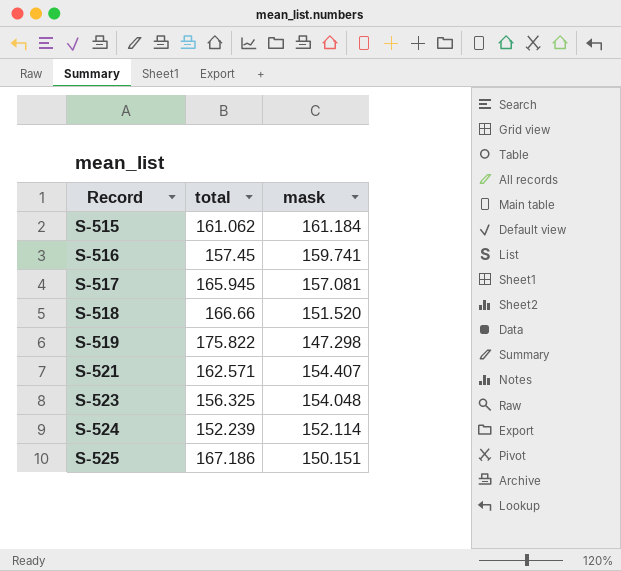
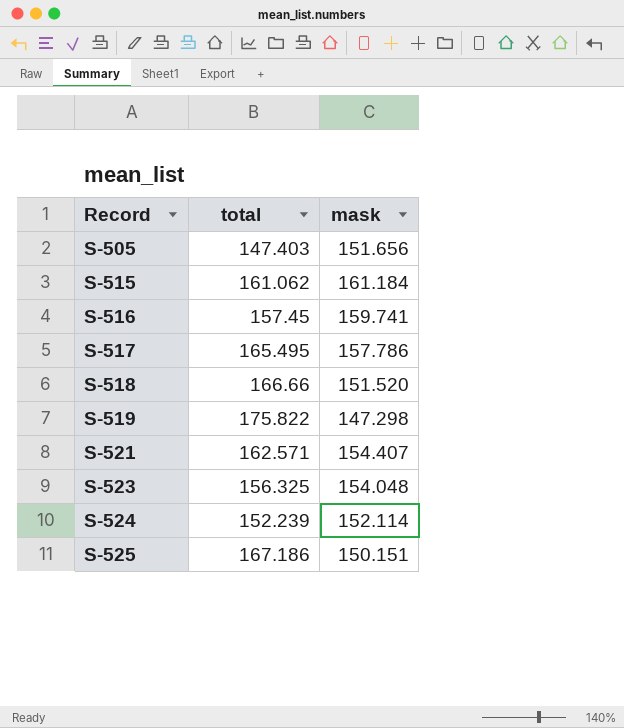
row S-505: none -> 147.403 | 151.656
S-517 | total: 165.945 -> 165.495
S-517 | mask: 157.081 -> 157.786

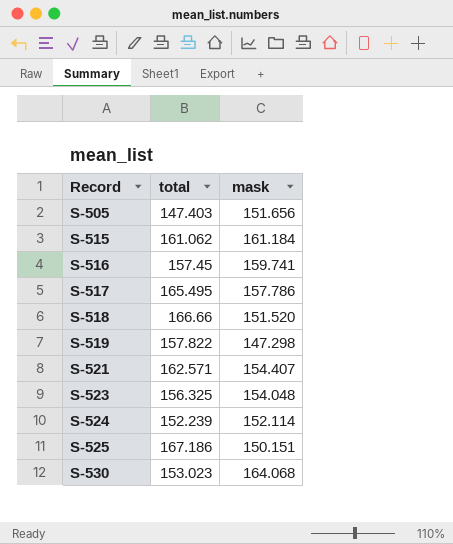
S-519 | total: 175.822 -> 157.822
row S-530: none -> 153.023 | 164.068

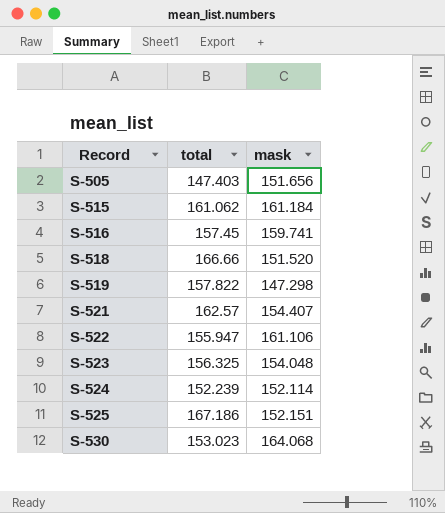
row S-517: 165.495 | 157.786 -> none
S-521 | total: 162.571 -> 162.57
row S-522: none -> 155.947 | 161.106
S-525 | mask: 150.151 -> 152.151

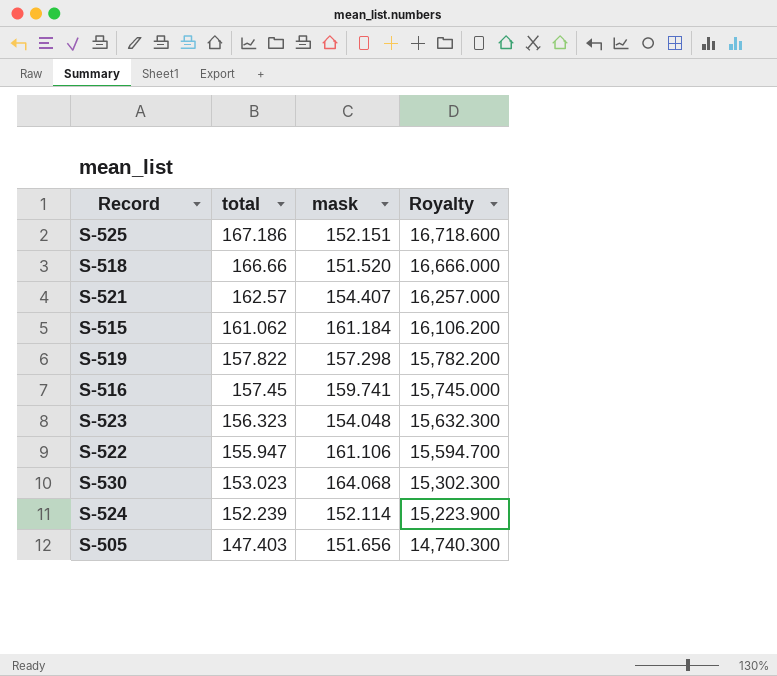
row order: Record ascending -> total descending
column Royalty | formula: none -> [total] * 100
S-519 | mask: 147.298 -> 157.298
S-523 | total: 156.325 -> 156.323

